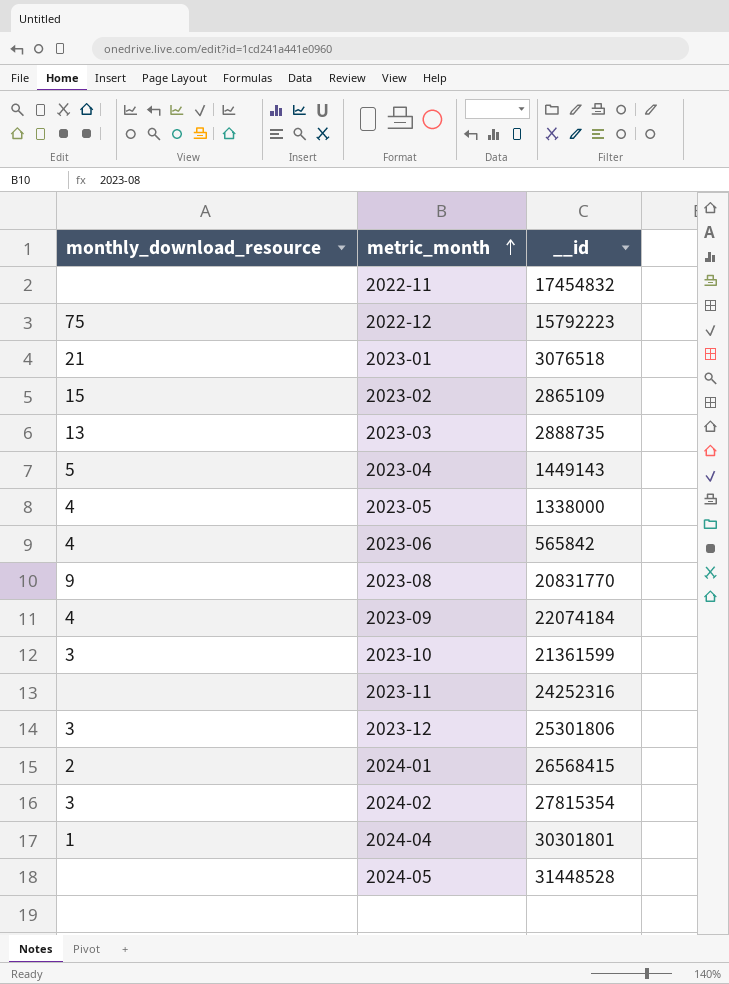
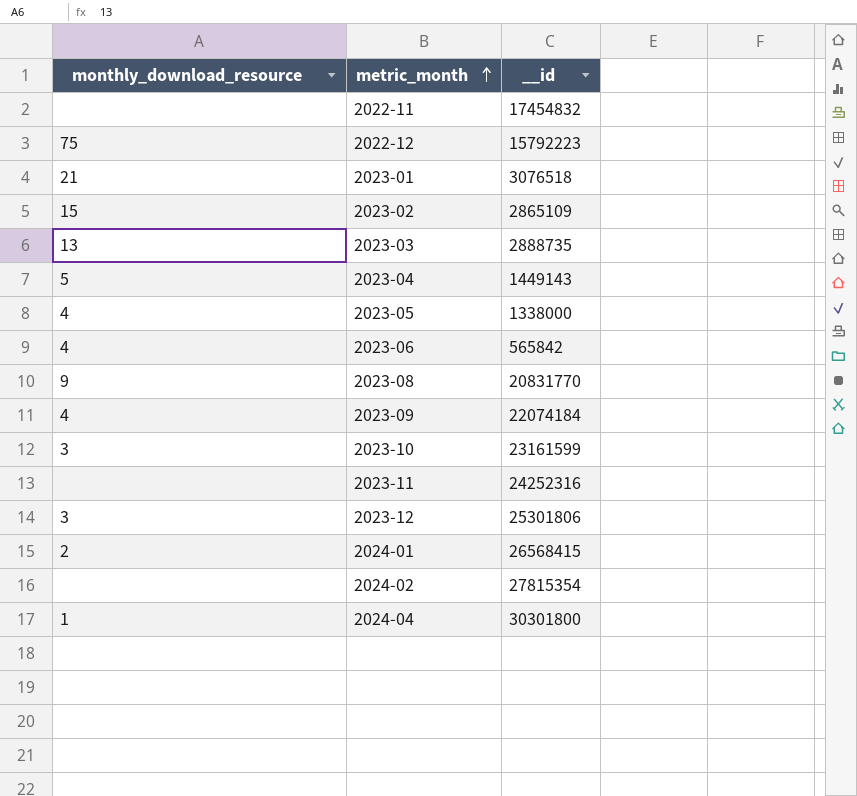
row 2024-05: none | 31448528 -> none
2023-10 | __id: 21361599 -> 23161599
2024-02 | monthly_download_resource: 3 -> none
2024-04 | __id: 30301801 -> 30301800

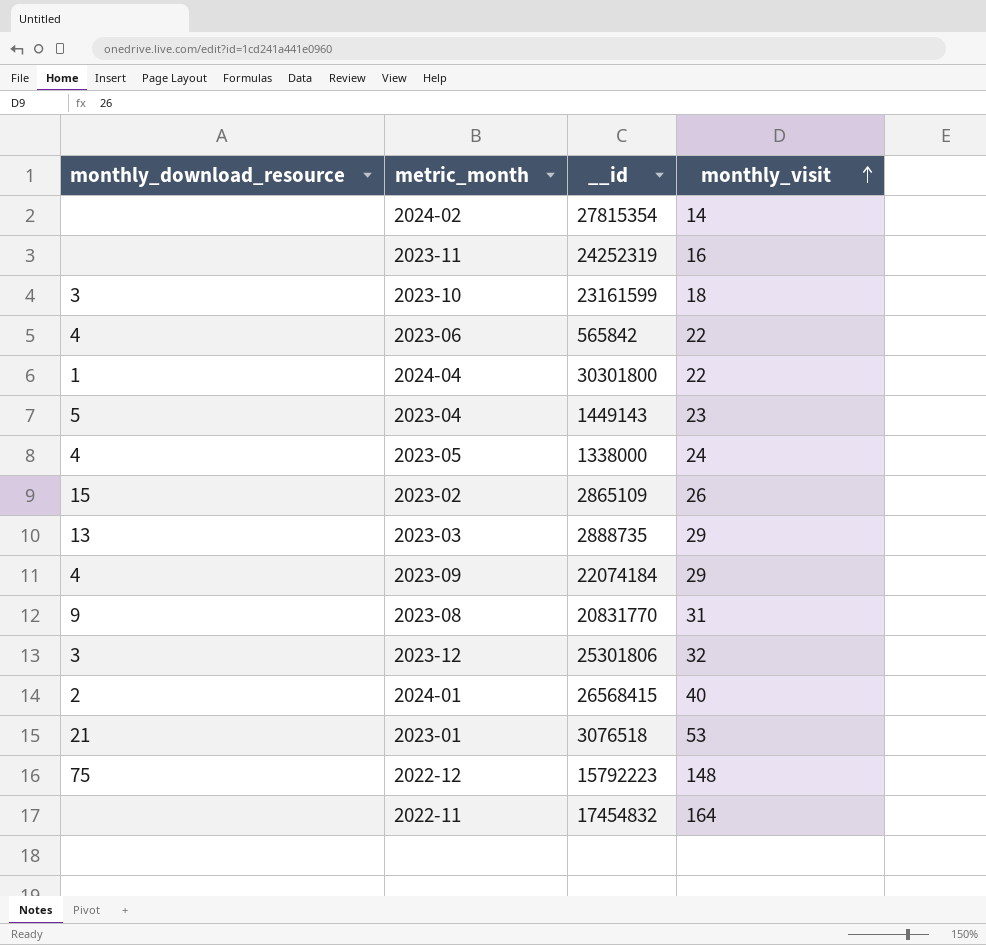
row order: metric_month ascending -> monthly_visit ascending
column monthly_visit | position: none -> 4
2023-11 | __id: 24252316 -> 24252319

